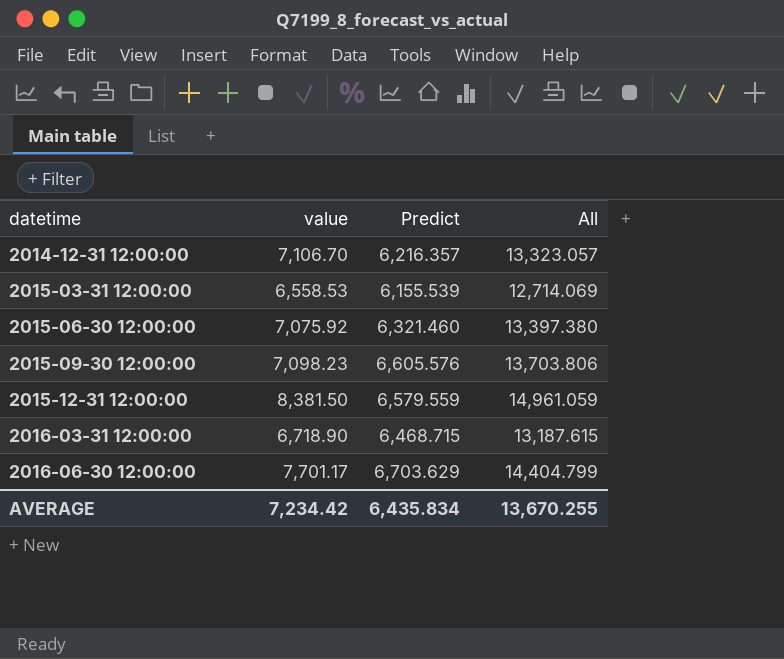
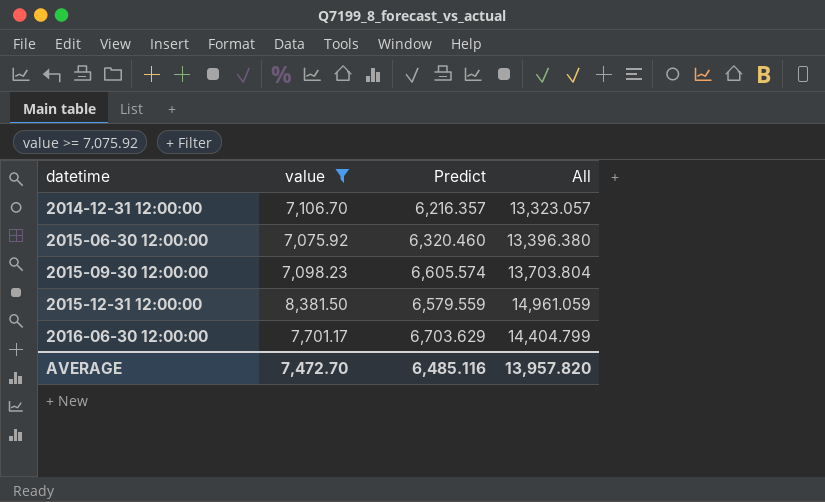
filter: none -> value >= 7,075.92
2015-06-30 12:00:00 | Predict: 6,321.460 -> 6,320.460
2015-06-30 12:00:00 | All: 13,397.380 -> 13,396.380
2015-09-30 12:00:00 | Predict: 6,605.576 -> 6,605.574
2015-09-30 12:00:00 | All: 13,703.806 -> 13,703.804
AVERAGE | value: 7,234.42 -> 7,472.70
AVERAGE | Predict: 6,435.834 -> 6,485.116
AVERAGE | All: 13,670.255 -> 13,957.820

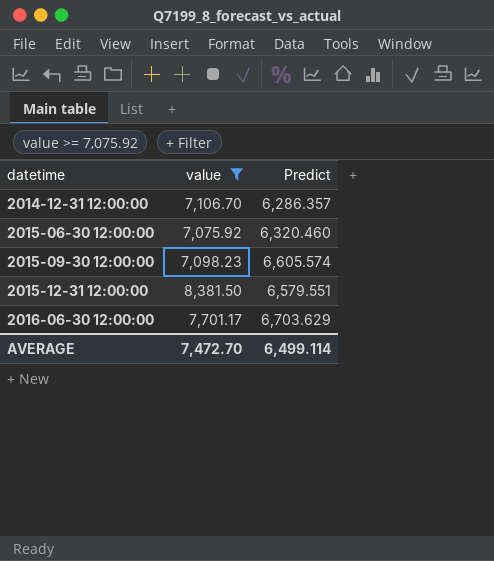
column All | formula: [value] + [Predict] -> none
2014-12-31 12:00:00 | Predict: 6,216.357 -> 6,286.357
2015-12-31 12:00:00 | Predict: 6,579.559 -> 6,579.551
AVERAGE | Predict: 6,485.116 -> 6,499.114

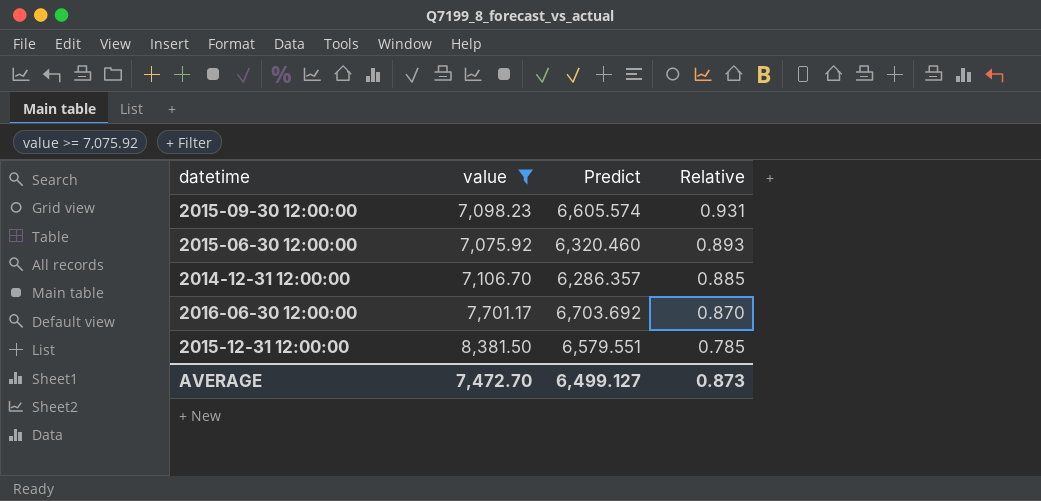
row order: datetime ascending -> Relative descending
column Relative | formula: none -> [Predict] / [value]
2016-06-30 12:00:00 | Predict: 6,703.629 -> 6,703.692
AVERAGE | Predict: 6,499.114 -> 6,499.127

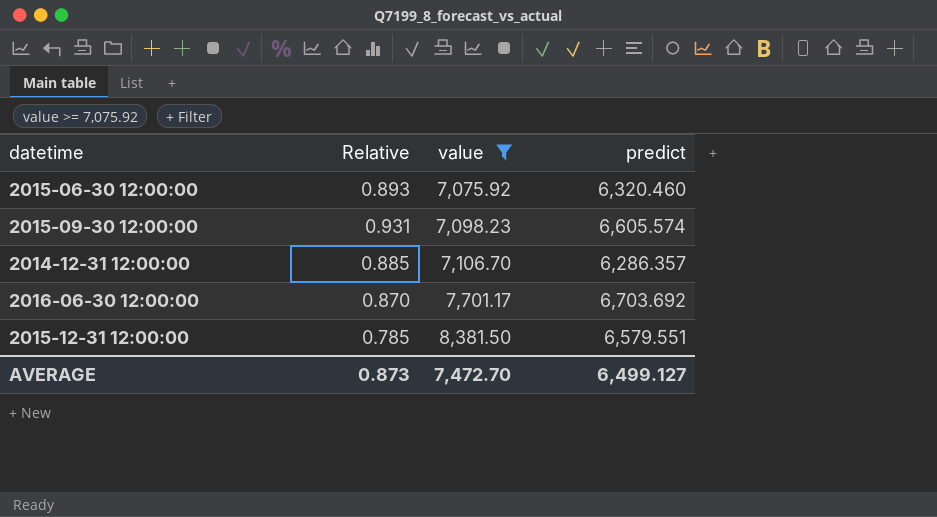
row order: Relative descending -> value ascending
column Relative | position: 4 -> 2
column name: Predict -> predict

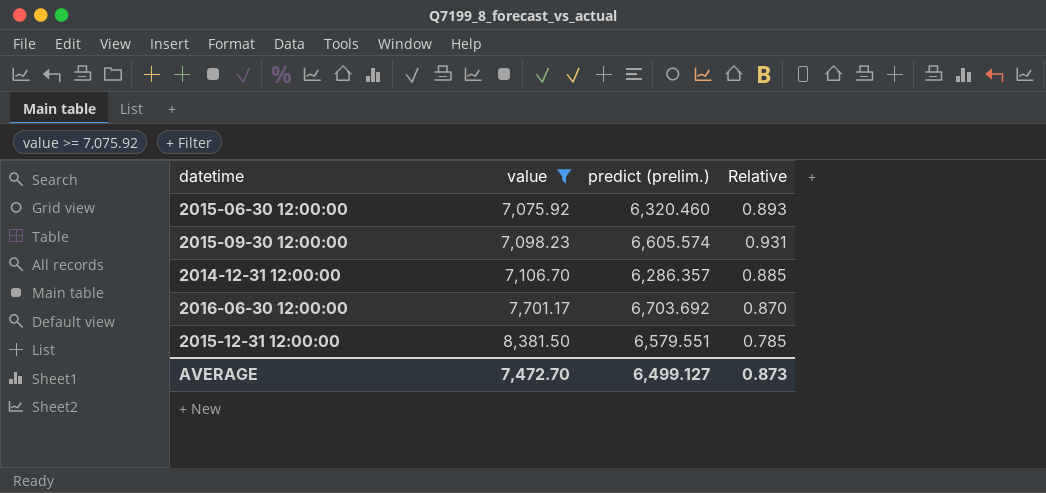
column name: predict -> predict (prelim.)
column Relative | position: 2 -> 4

